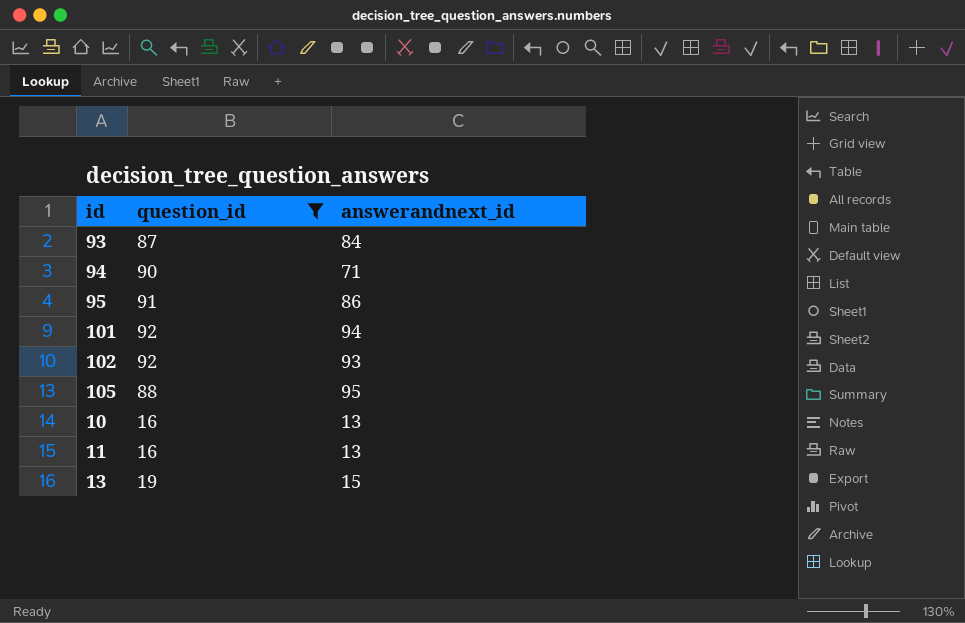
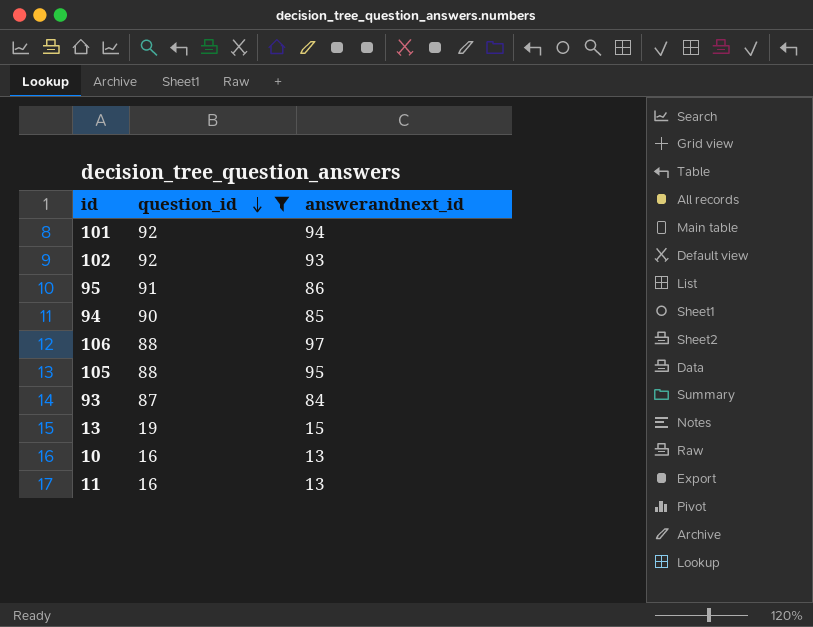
row order: none -> question_id descending
94 | answerandnext_id: 71 -> 85
row 106: none -> 88 | 97

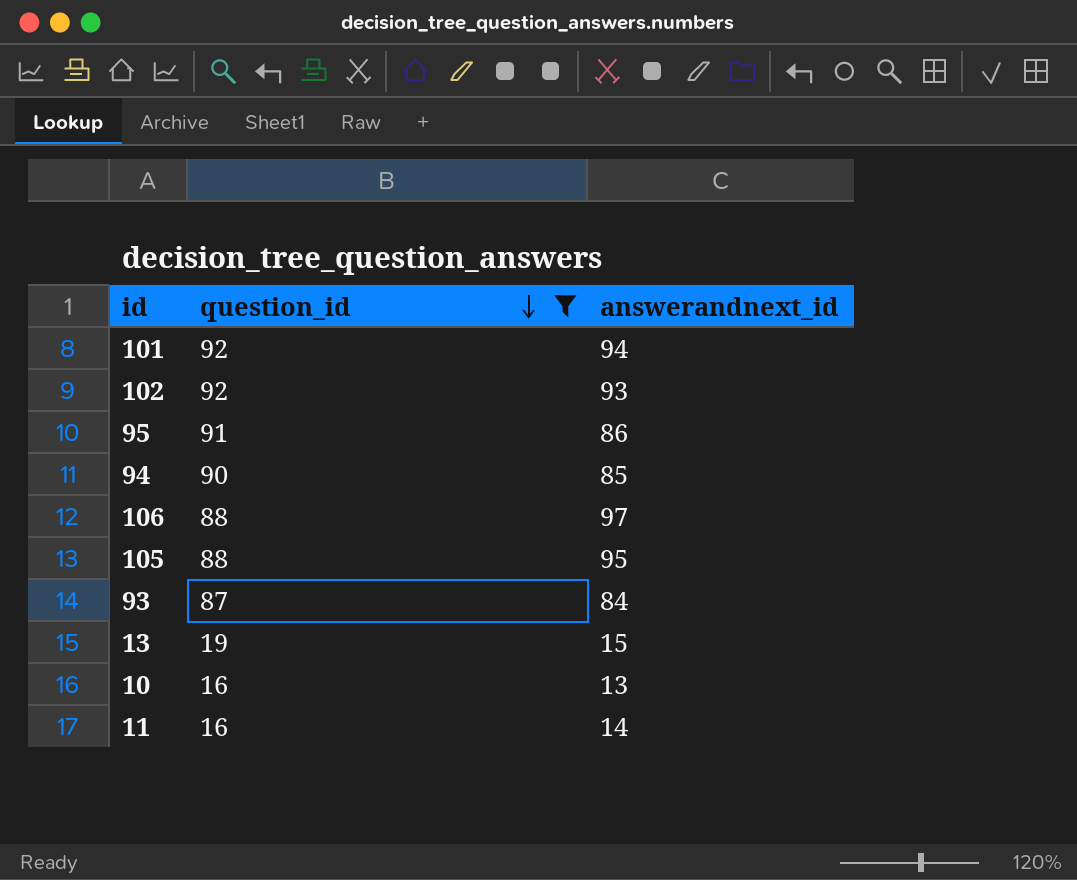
11 | answerandnext_id: 13 -> 14

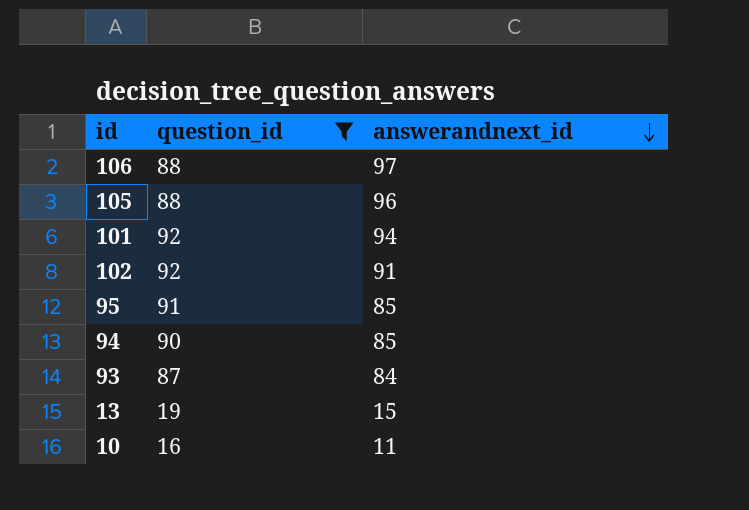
row order: question_id descending -> answerandnext_id descending
row 11: 16 | 14 -> none
105 | answerandnext_id: 95 -> 96
102 | answerandnext_id: 93 -> 91
95 | answerandnext_id: 86 -> 85
10 | answerandnext_id: 13 -> 11

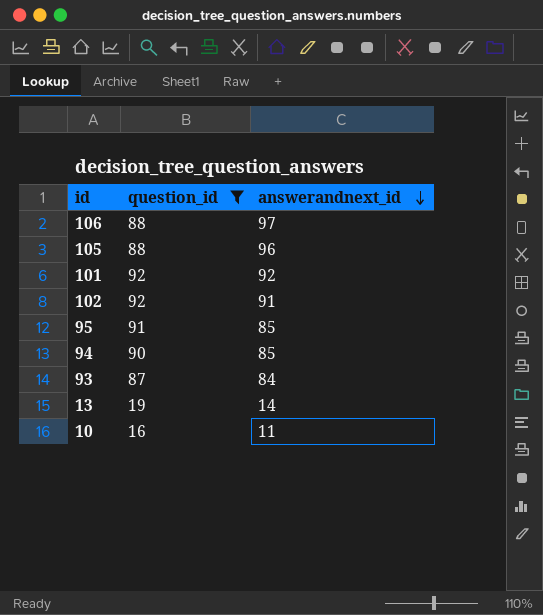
101 | answerandnext_id: 94 -> 92
13 | answerandnext_id: 15 -> 14

